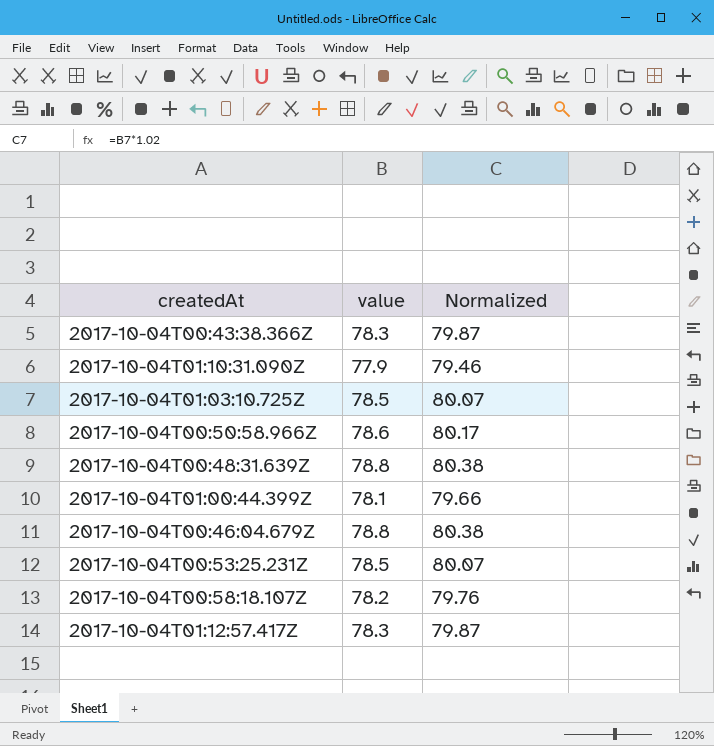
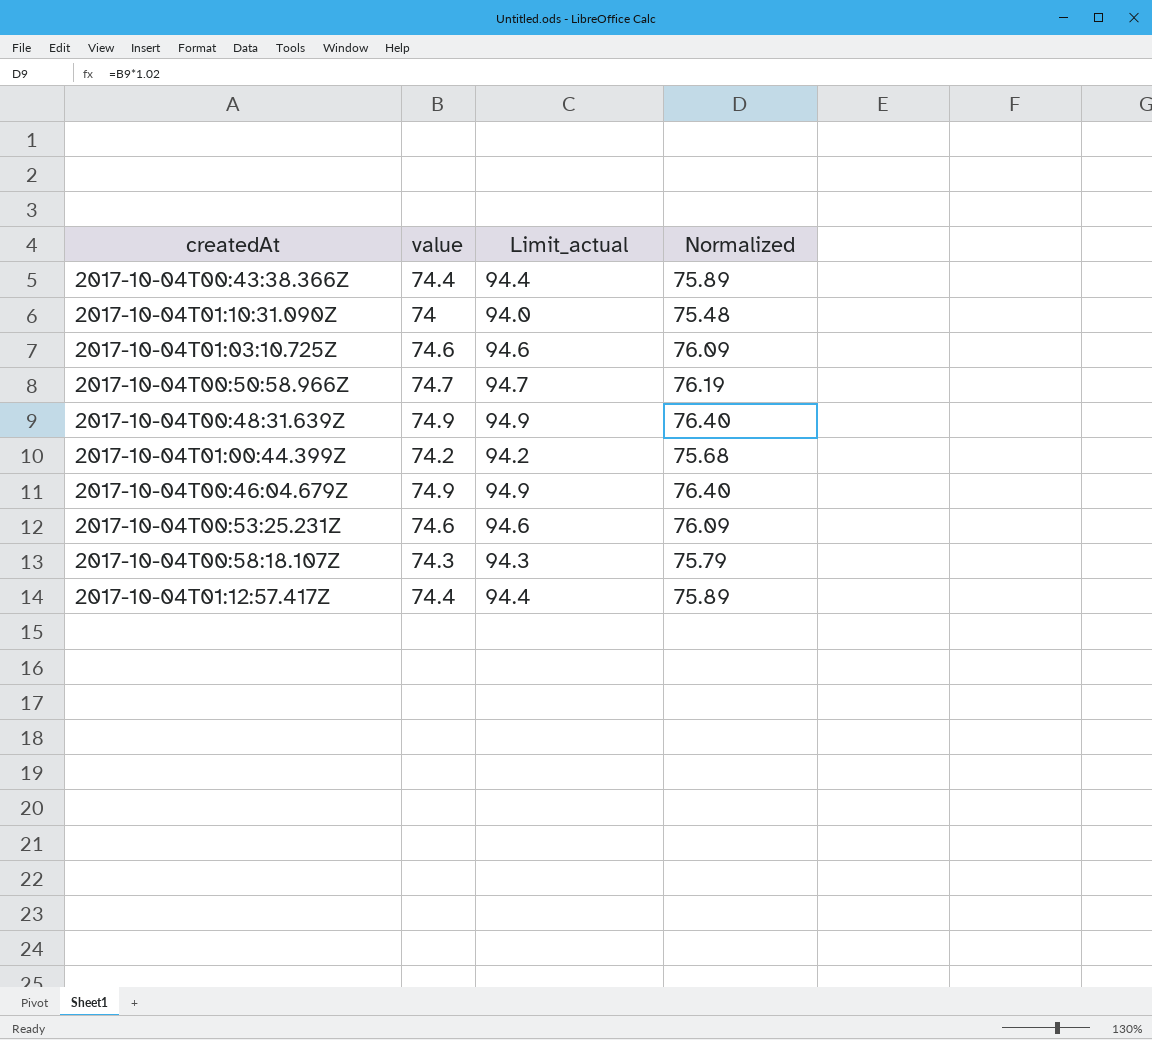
column Limit_actual | formula: none -> [value] + 20
2017-10-04T00:43:38.366Z | value: 78.3 -> 74.4
2017-10-04T00:43:38.366Z | Normalized: 79.87 -> 75.89
2017-10-04T01:10:31.090Z | value: 77.9 -> 74
2017-10-04T01:10:31.090Z | Normalized: 79.46 -> 75.48
2017-10-04T01:03:10.725Z | value: 78.5 -> 74.6
2017-10-04T01:03:10.725Z | Normalized: 80.07 -> 76.09
2017-10-04T00:50:58.966Z | value: 78.6 -> 74.7
2017-10-04T00:50:58.966Z | Normalized: 80.17 -> 76.19
2017-10-04T00:48:31.639Z | value: 78.8 -> 74.9
2017-10-04T00:48:31.639Z | Normalized: 80.38 -> 76.40
2017-10-04T01:00:44.399Z | value: 78.1 -> 74.2
2017-10-04T01:00:44.399Z | Normalized: 79.66 -> 75.68
2017-10-04T00:46:04.679Z | value: 78.8 -> 74.9
2017-10-04T00:46:04.679Z | Normalized: 80.38 -> 76.40
2017-10-04T00:53:25.231Z | value: 78.5 -> 74.6
2017-10-04T00:53:25.231Z | Normalized: 80.07 -> 76.09
2017-10-04T00:58:18.107Z | value: 78.2 -> 74.3
2017-10-04T00:58:18.107Z | Normalized: 79.76 -> 75.79
2017-10-04T01:12:57.417Z | value: 78.3 -> 74.4
2017-10-04T01:12:57.417Z | Normalized: 79.87 -> 75.89

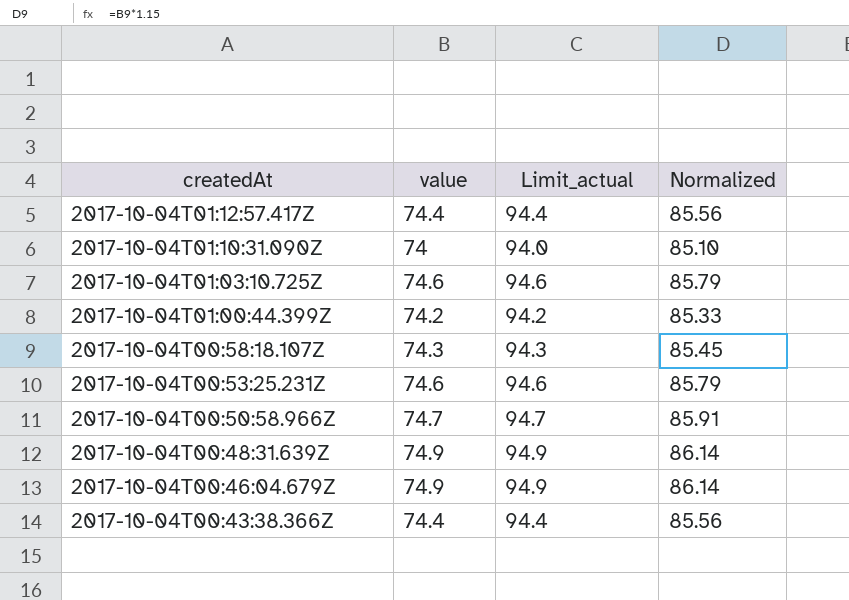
row order: none -> createdAt descending
column Normalized | formula: [value] * 1.02 -> [value] * 1.15

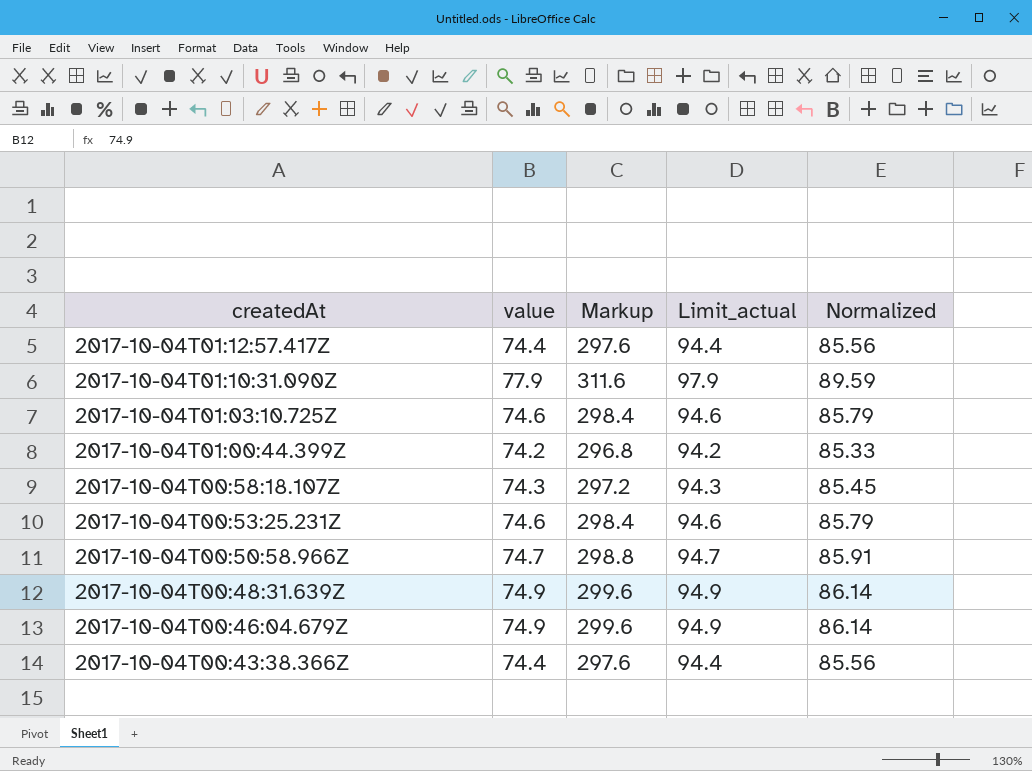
column Markup | formula: none -> [value] * 4
2017-10-04T01:10:31.090Z | value: 74 -> 77.9
2017-10-04T01:10:31.090Z | Limit_actual: 94.0 -> 97.9
2017-10-04T01:10:31.090Z | Normalized: 85.10 -> 89.59

